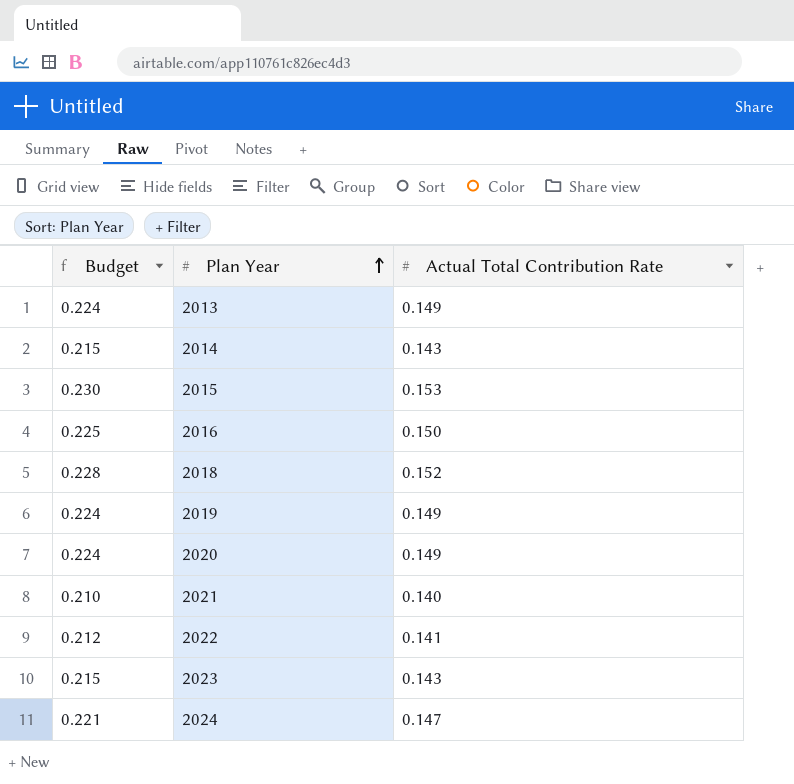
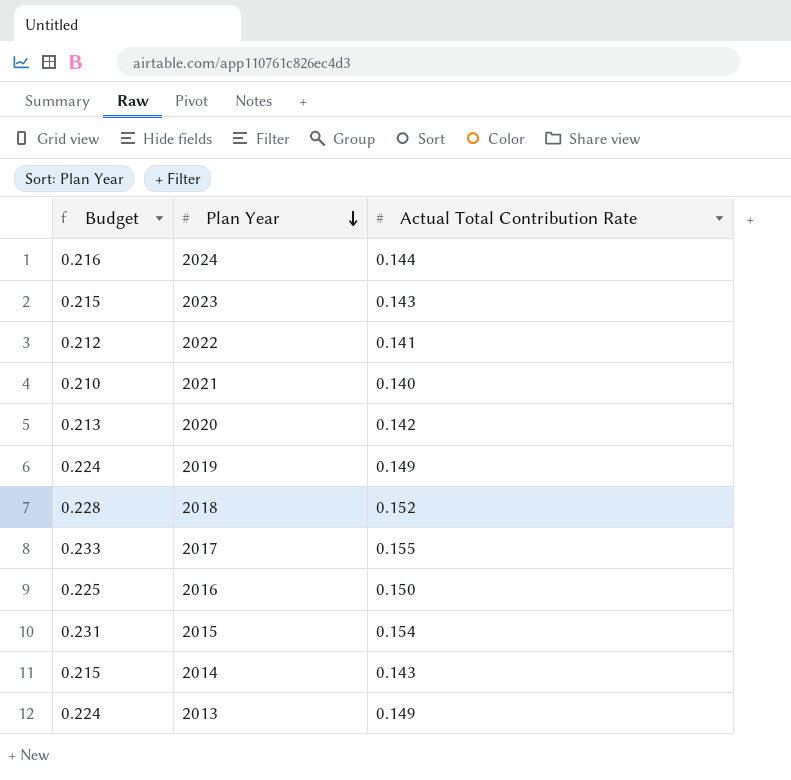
row order: Plan Year ascending -> Plan Year descending
2024 | Budget: 0.221 -> 0.216
2024 | Actual Total Contribution Rate: 0.147 -> 0.144
2020 | Budget: 0.224 -> 0.213
2020 | Actual Total Contribution Rate: 0.149 -> 0.142
row 2017: none -> 0.233 | 0.155
2015 | Budget: 0.230 -> 0.231
2015 | Actual Total Contribution Rate: 0.153 -> 0.154

